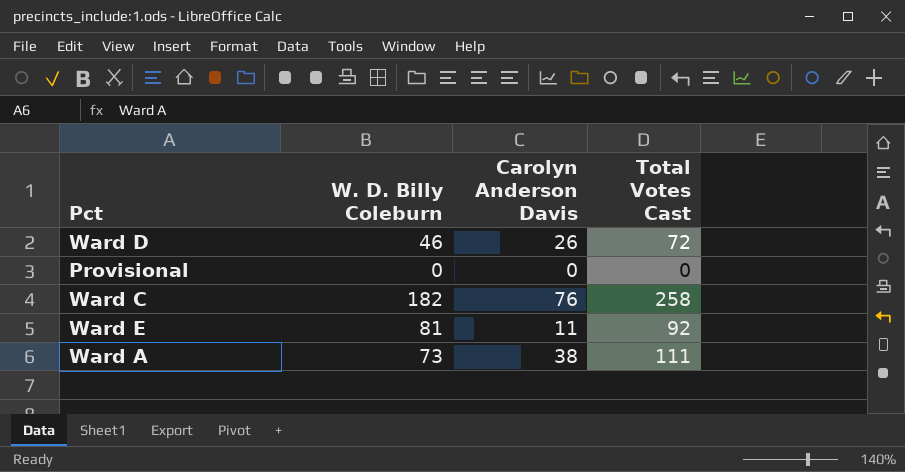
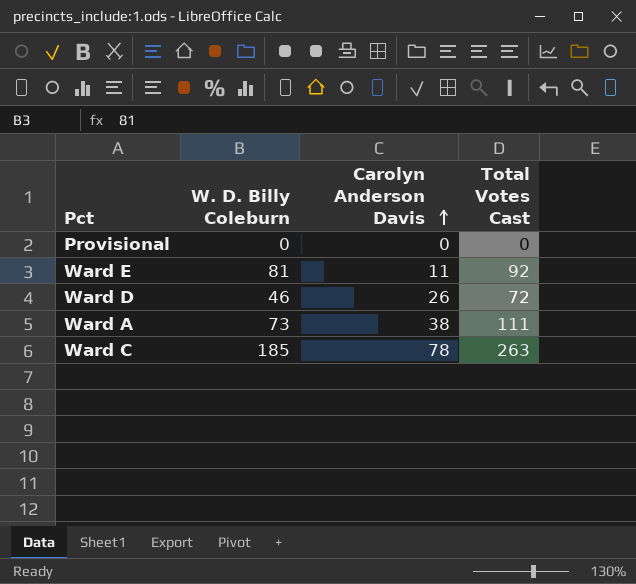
row order: none -> Carolyn Anderson Davis ascending
Ward C | W. D. Billy Coleburn: 182 -> 185
Ward C | Carolyn Anderson Davis: 76 -> 78
Ward C | Total Votes Cast: 258 -> 263

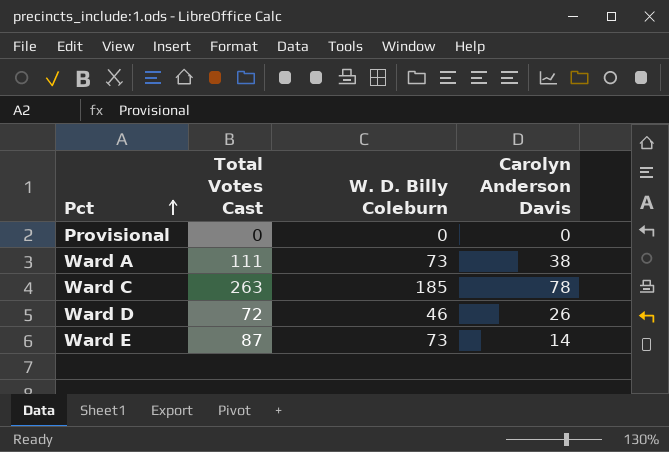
row order: Carolyn Anderson Davis ascending -> Pct ascending
column Total Votes Cast | position: 4 -> 2
Ward E | Total Votes Cast: 92 -> 87
Ward E | W. D. Billy Coleburn: 81 -> 73
Ward E | Carolyn Anderson Davis: 11 -> 14

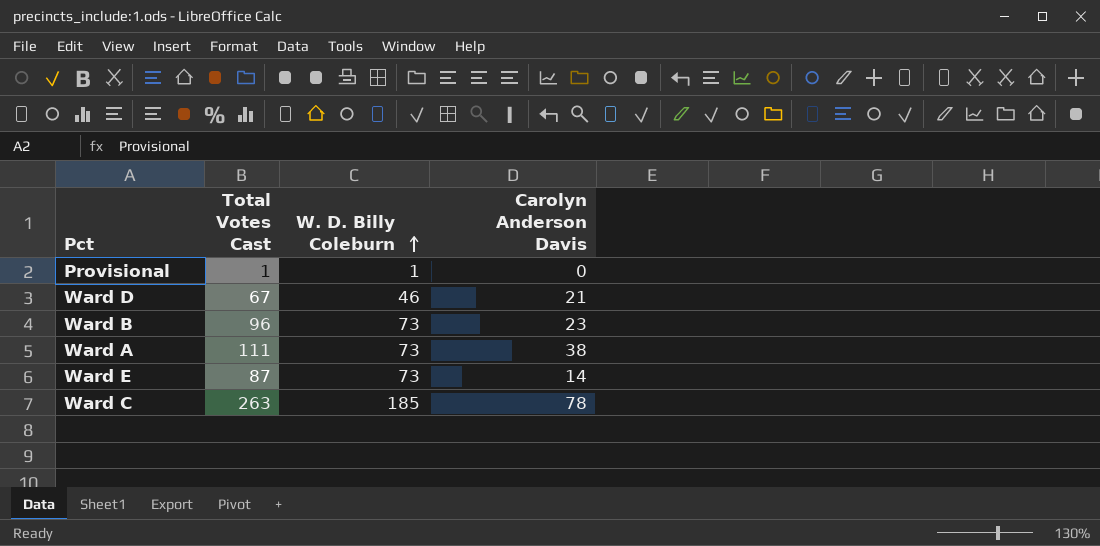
row order: Pct ascending -> W. D. Billy Coleburn ascending
Provisional | Total Votes Cast: 0 -> 1
Provisional | W. D. Billy Coleburn: 0 -> 1
Ward D | Total Votes Cast: 72 -> 67
Ward D | Carolyn Anderson Davis: 26 -> 21
row Ward B: none -> 96 | 73 | 23

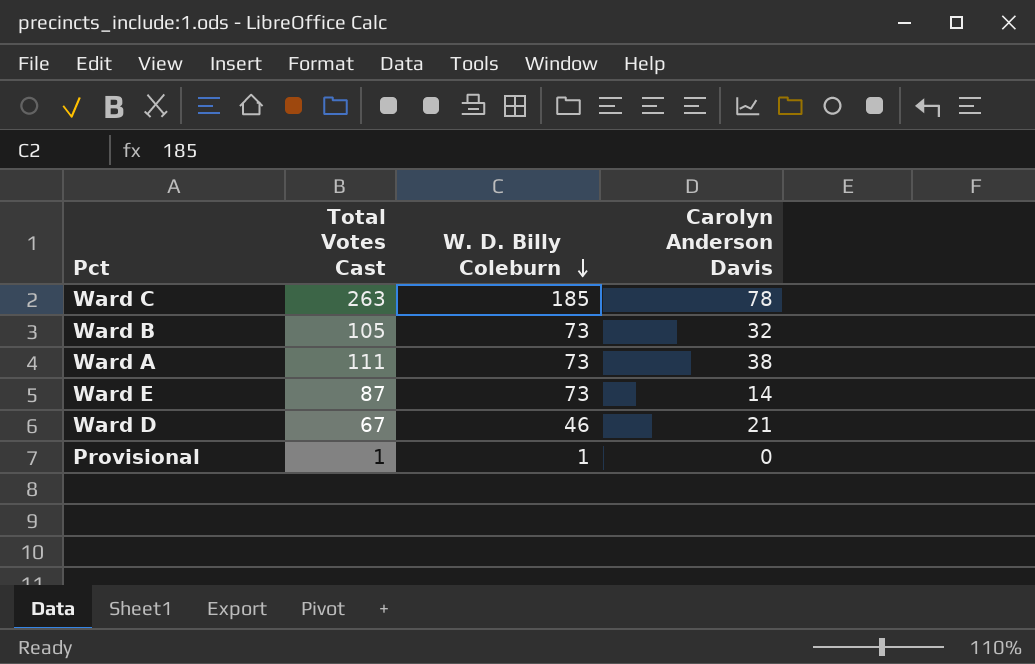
row order: W. D. Billy Coleburn ascending -> W. D. Billy Coleburn descending
Ward B | Total Votes Cast: 96 -> 105
Ward B | Carolyn Anderson Davis: 23 -> 32

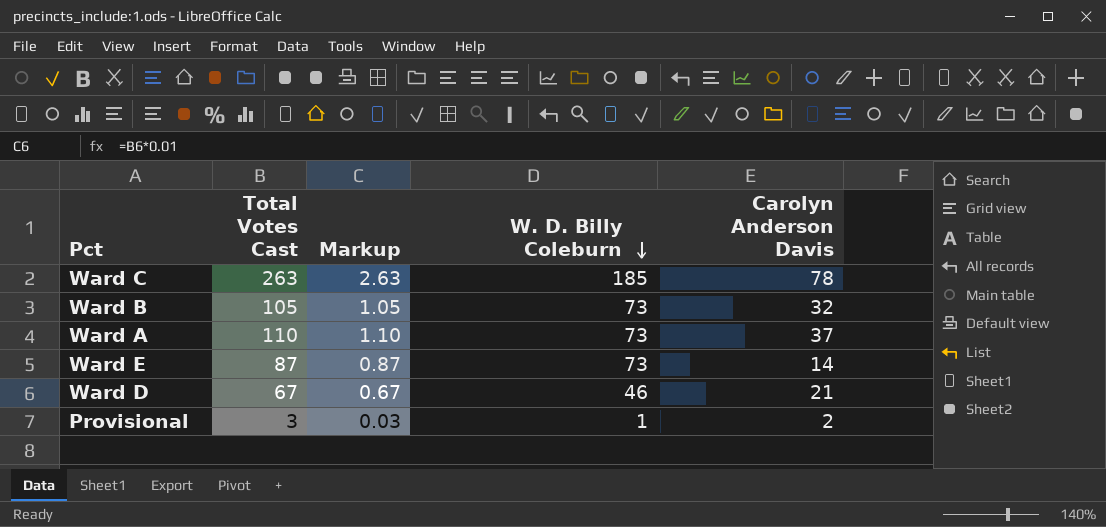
column Markup | formula: none -> [Total Votes Cast] * 0.01
Ward A | Total Votes Cast: 111 -> 110
Ward A | Carolyn Anderson Davis: 38 -> 37
Provisional | Total Votes Cast: 1 -> 3
Provisional | Carolyn Anderson Davis: 0 -> 2

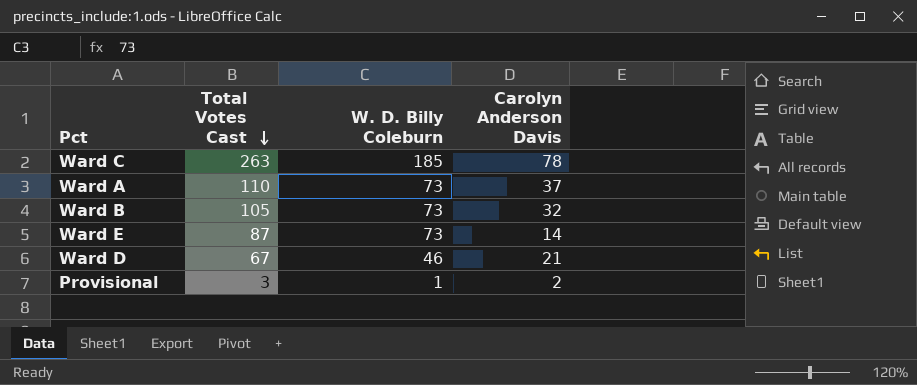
row order: W. D. Billy Coleburn descending -> Total Votes Cast descending
column Markup | formula: [Total Votes Cast] * 0.01 -> none

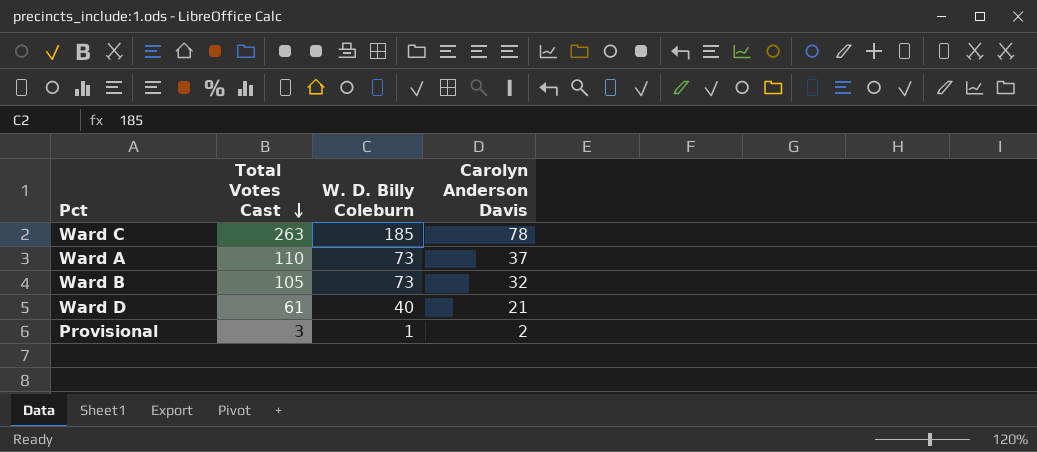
row Ward E: 87 | 73 | 14 -> none
Ward D | Total Votes Cast: 67 -> 61
Ward D | W. D. Billy Coleburn: 46 -> 40

